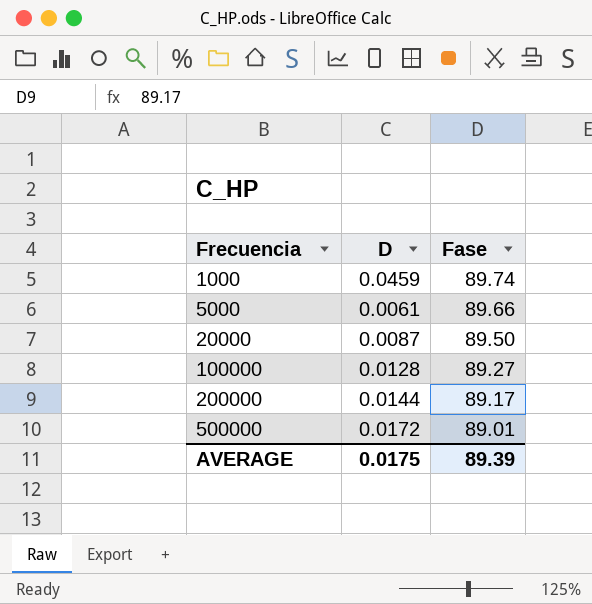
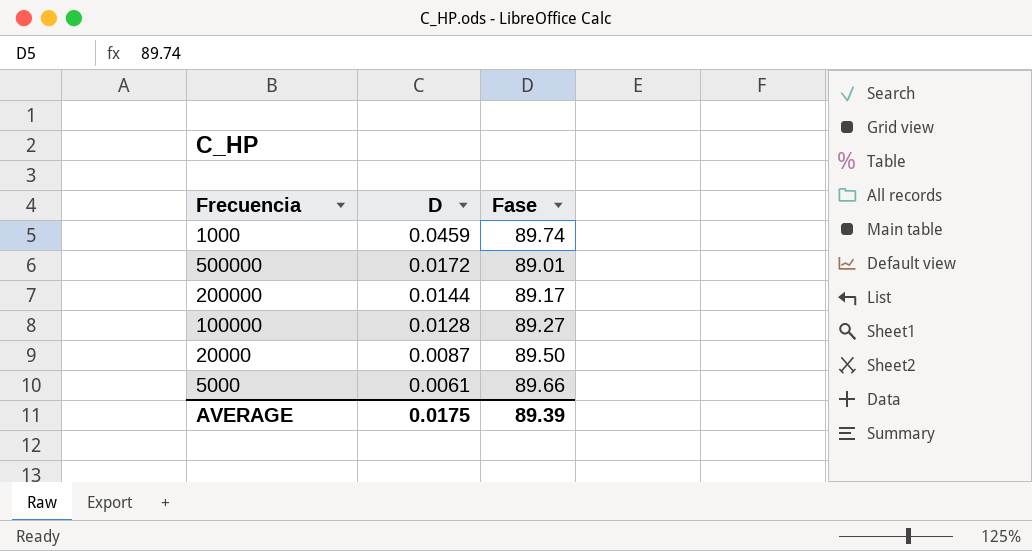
row order: Frecuencia ascending -> D descending

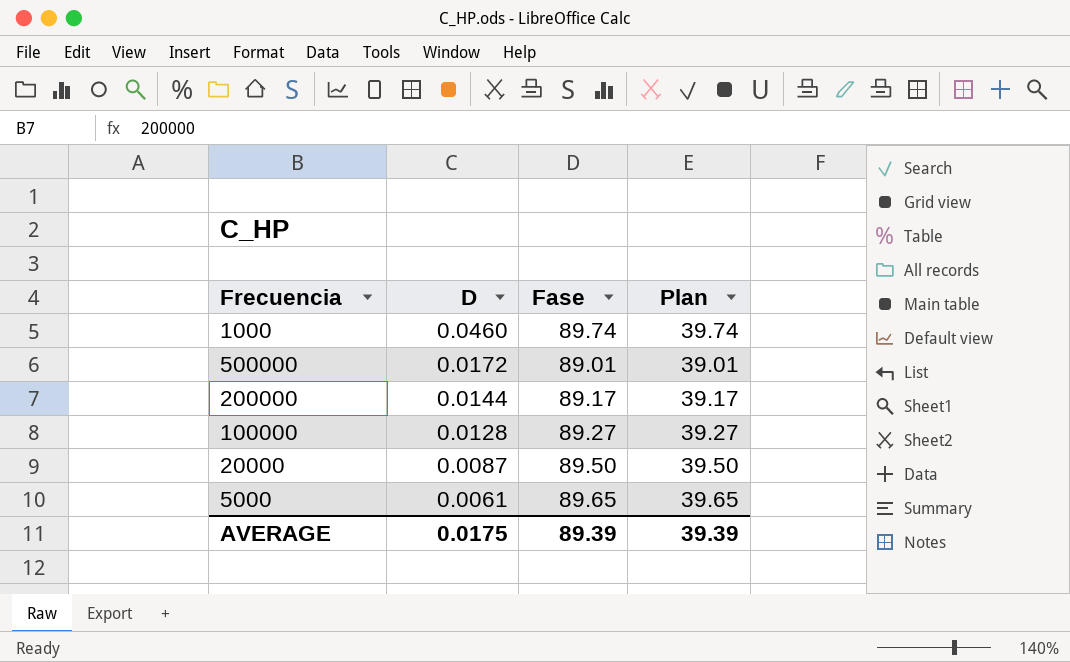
column Plan | formula: none -> [Fase] - 50
1000 | D: 0.0459 -> 0.0460
5000 | Fase: 89.66 -> 89.65

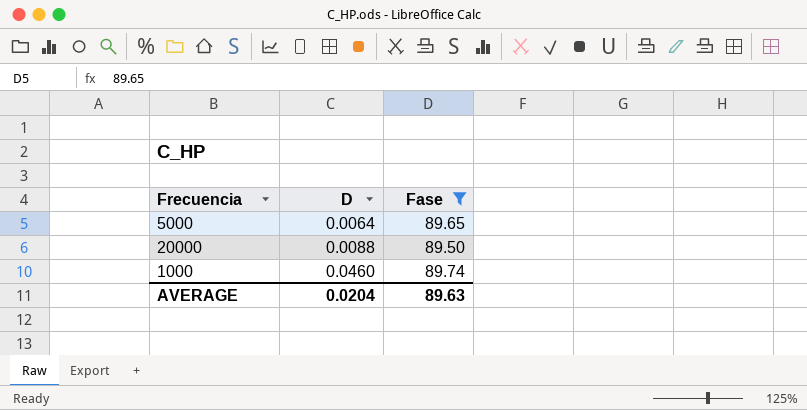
filter: none -> Fase >= 89.50
row order: D descending -> D ascending
column Plan | formula: [Fase] - 50 -> none
5000 | D: 0.0061 -> 0.0064
20000 | D: 0.0087 -> 0.0088
AVERAGE | D: 0.0175 -> 0.0204
AVERAGE | Fase: 89.39 -> 89.63

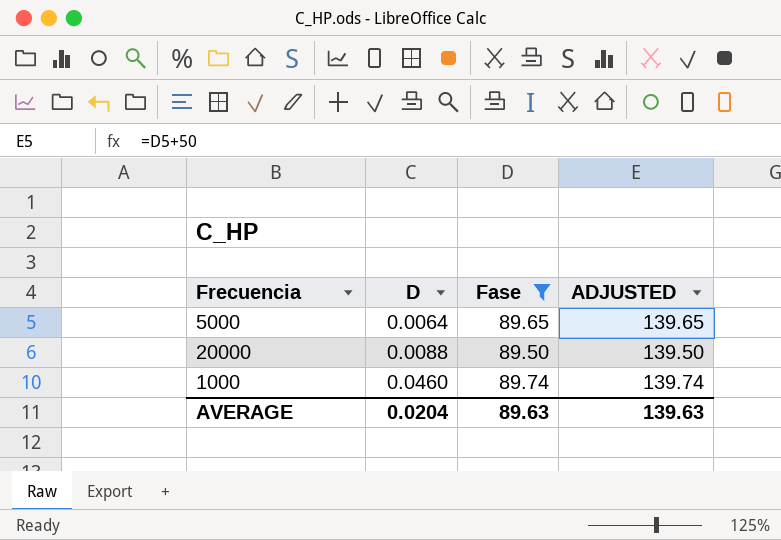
column ADJUSTED | formula: none -> [Fase] + 50

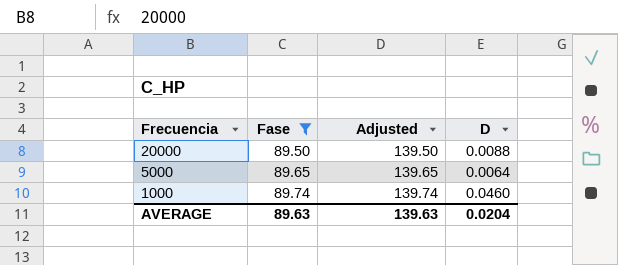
row order: D ascending -> Frecuencia descending
column name: ADJUSTED -> Adjusted
column D | position: 2 -> 4

